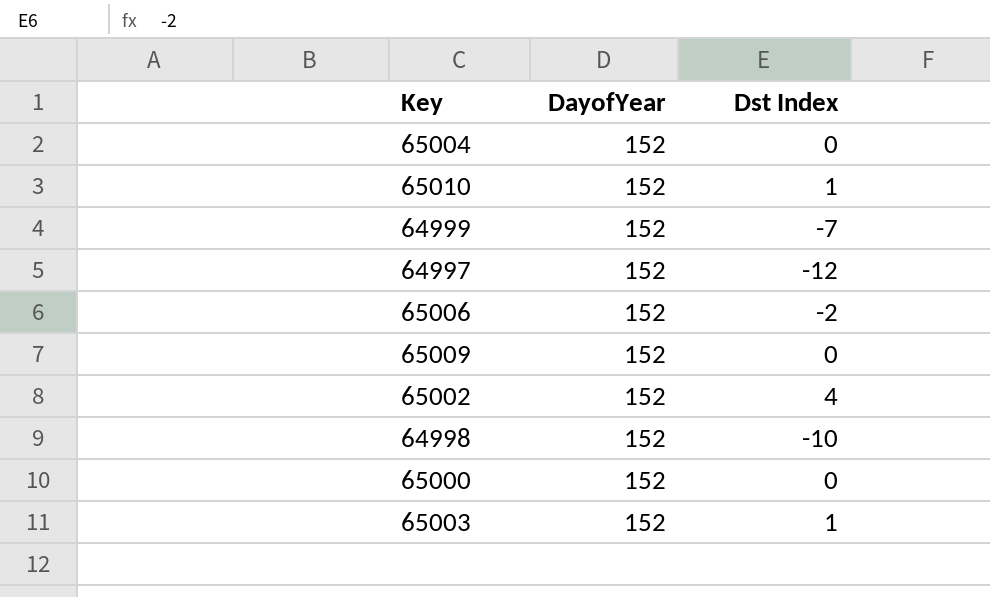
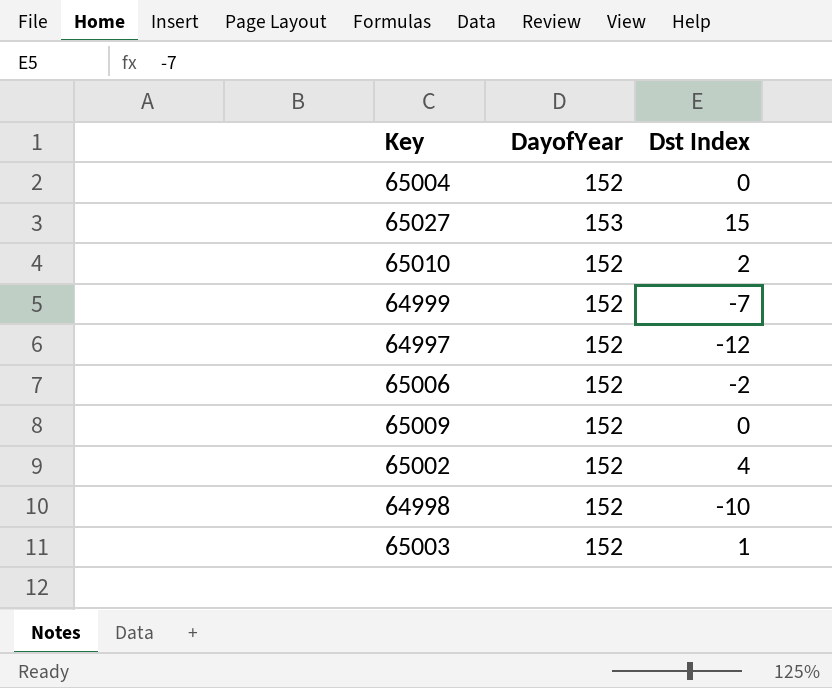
row 65000: 152 | 0 -> none
row 65027: none -> 153 | 15
65010 | Dst Index: 1 -> 2

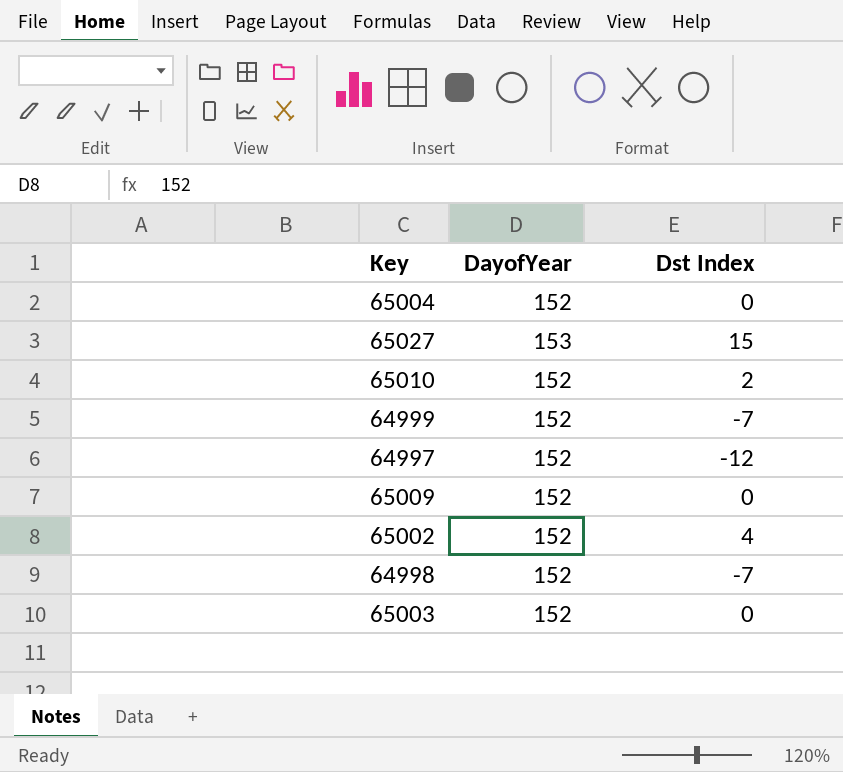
row 65006: 152 | -2 -> none
64998 | Dst Index: -10 -> -7
65003 | Dst Index: 1 -> 0

